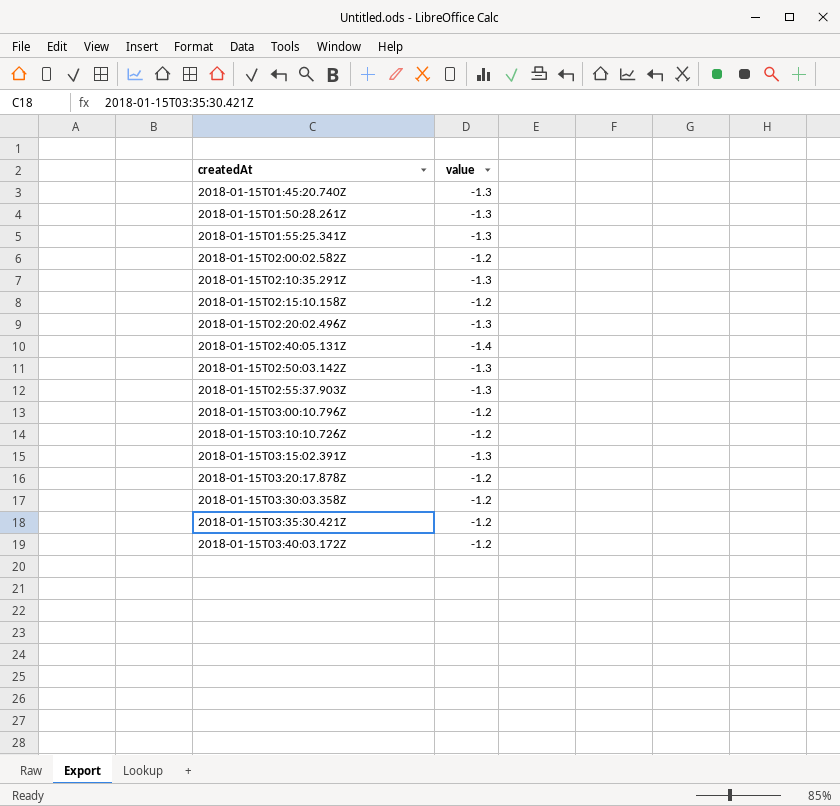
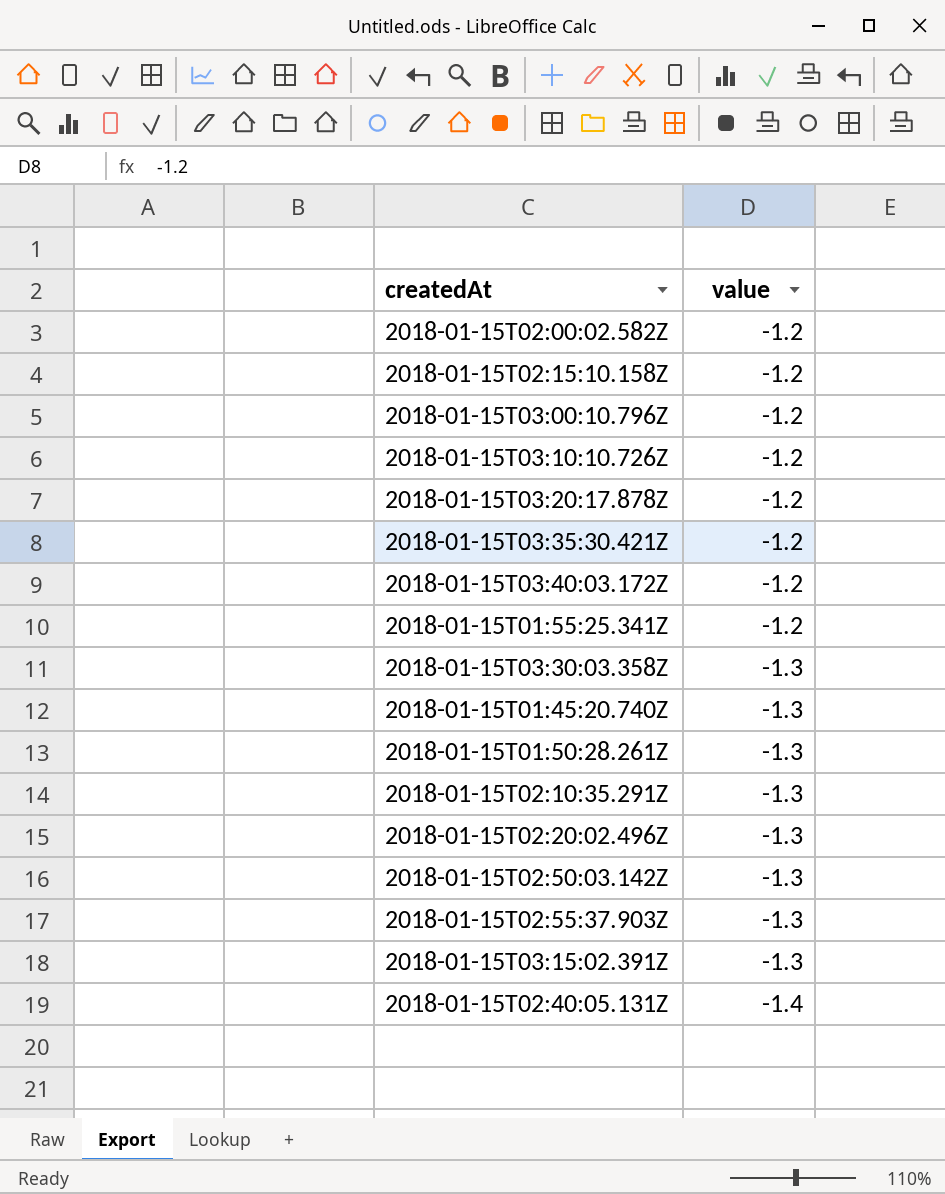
row order: createdAt ascending -> value descending
2018-01-15T01:55:25.341Z | value: -1.3 -> -1.2
2018-01-15T03:30:03.358Z | value: -1.2 -> -1.3

